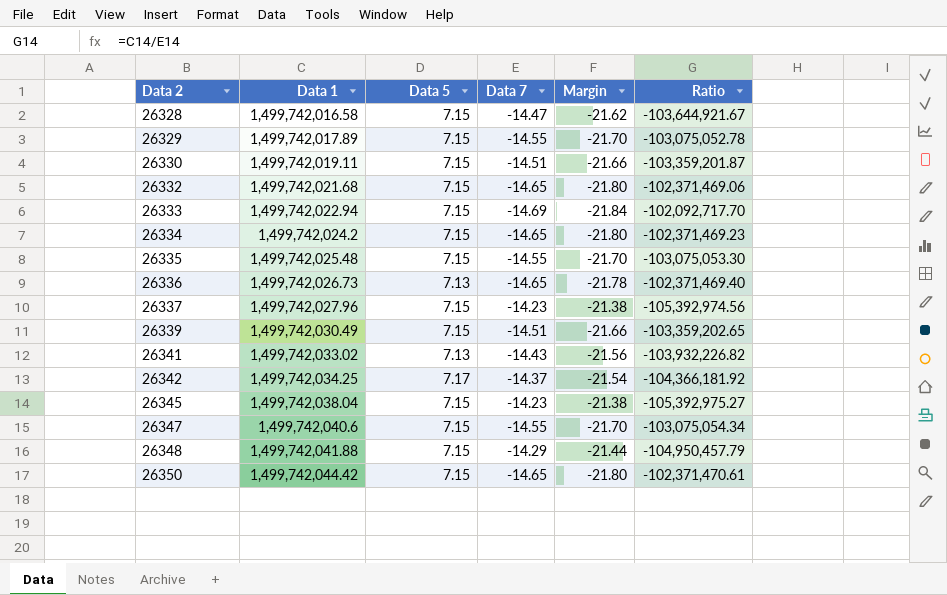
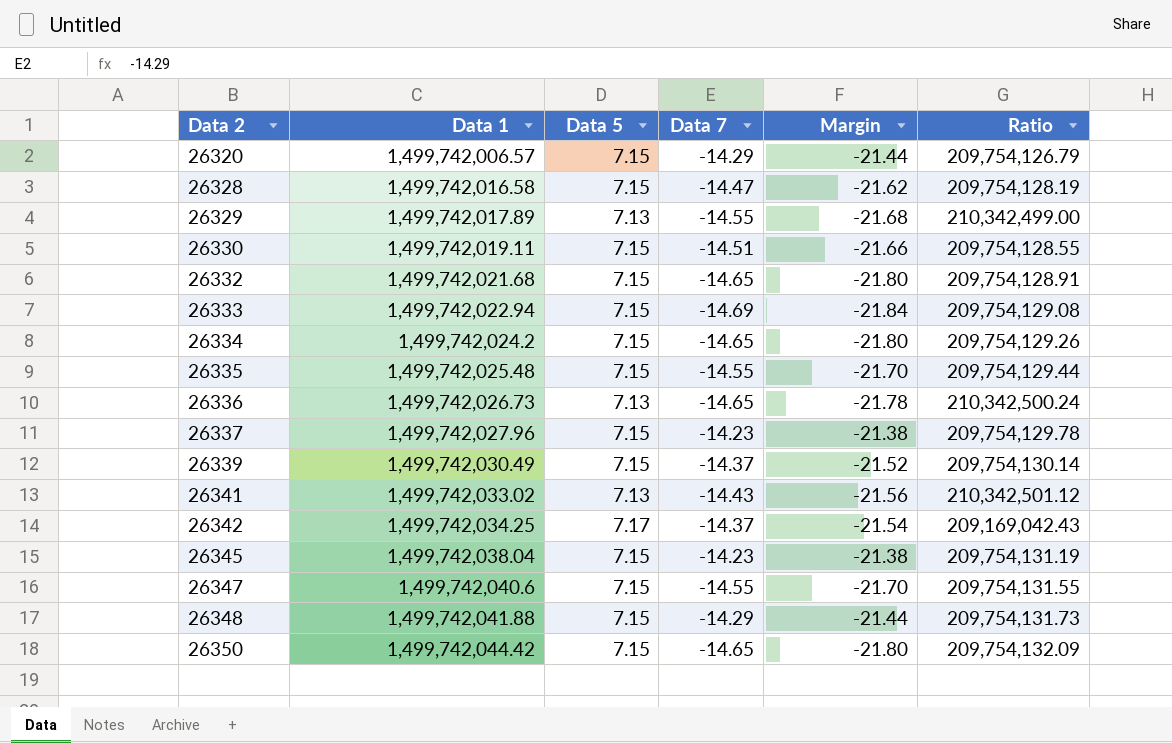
column Ratio | formula: [Data 1] / [Data 7] -> [Data 1] / [Data 5]
row 26320: none -> 1,499,742,006.57 | 7.15 | -14.29 | -21.44 | 209,754,126.79
26329 | Data 5: 7.15 -> 7.13
26329 | Margin: -21.70 -> -21.68
26339 | Data 7: -14.51 -> -14.37
26339 | Margin: -21.66 -> -21.52

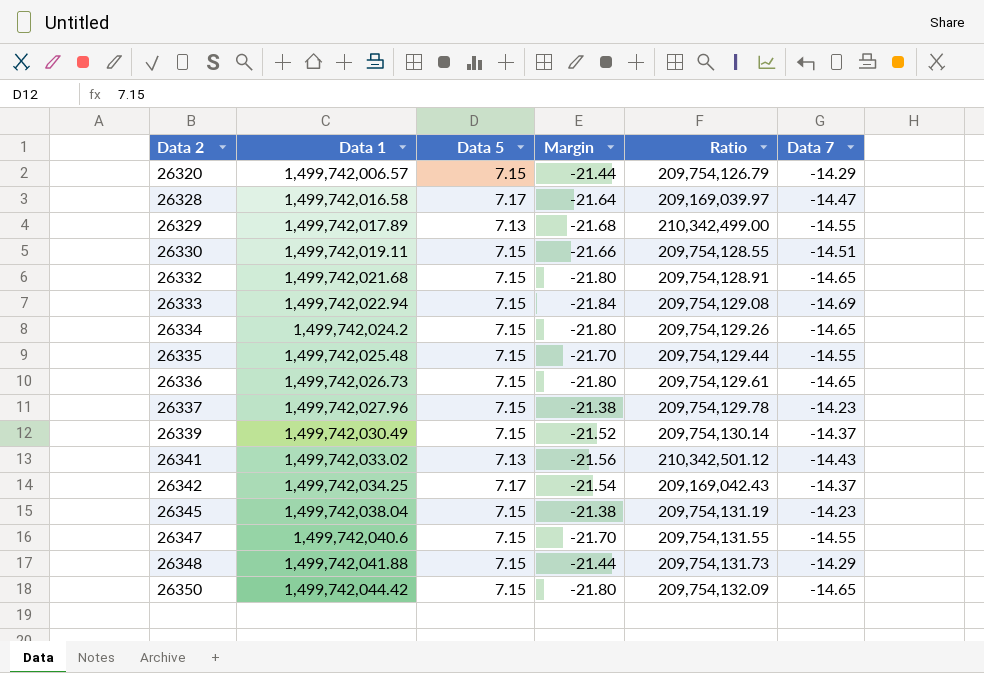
column Data 7 | position: 4 -> 6
26328 | Data 5: 7.15 -> 7.17
26328 | Margin: -21.62 -> -21.64
26328 | Ratio: 209,754,128.19 -> 209,169,039.97
26336 | Data 5: 7.13 -> 7.15
26336 | Margin: -21.78 -> -21.80
26336 | Ratio: 210,342,500.24 -> 209,754,129.61

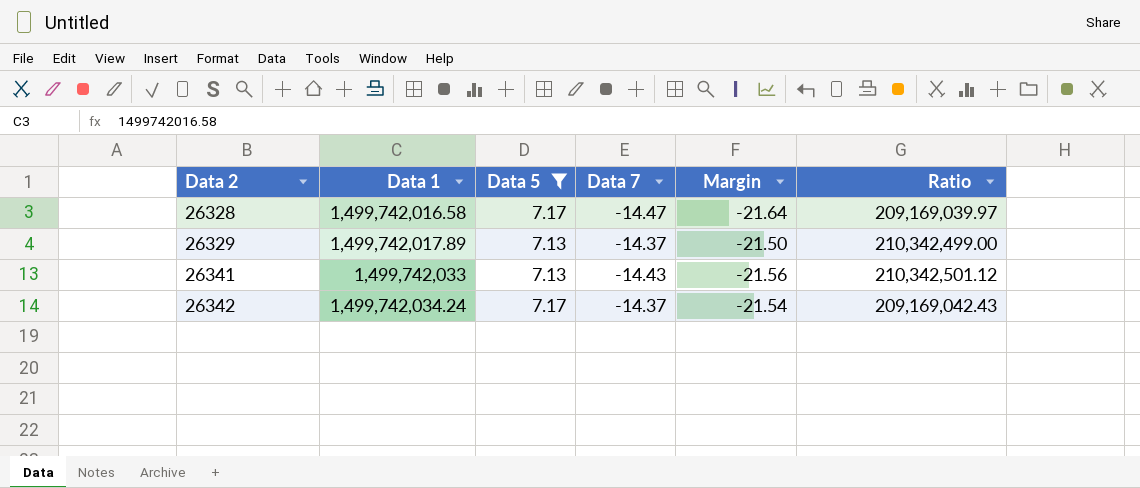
filter: none -> Data 5 != 7.15
column Data 7 | position: 6 -> 4
26329 | Data 7: -14.55 -> -14.37
26329 | Margin: -21.68 -> -21.50
26341 | Data 1: 1,499,742,033.02 -> 1,499,742,033
26342 | Data 1: 1,499,742,034.25 -> 1,499,742,034.24

